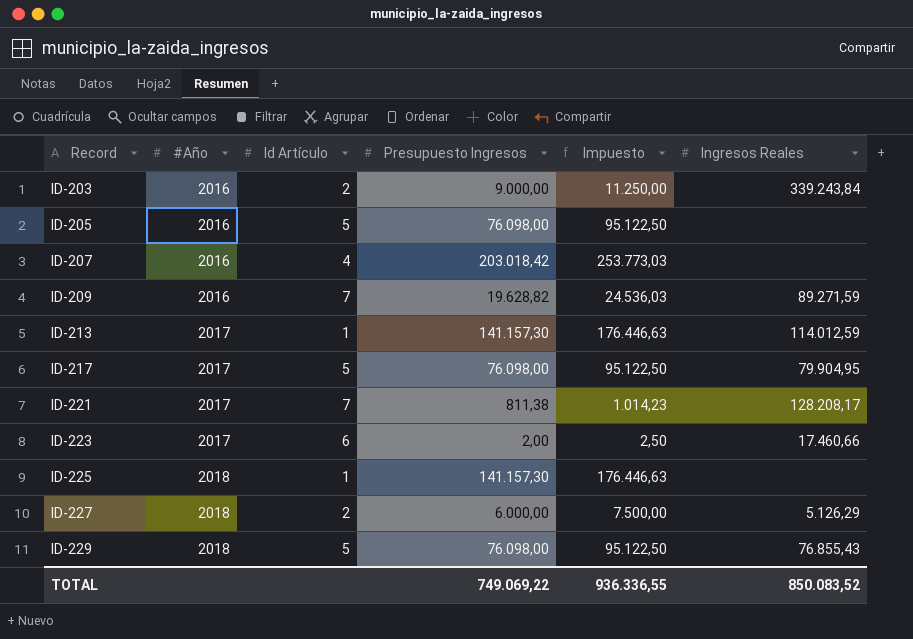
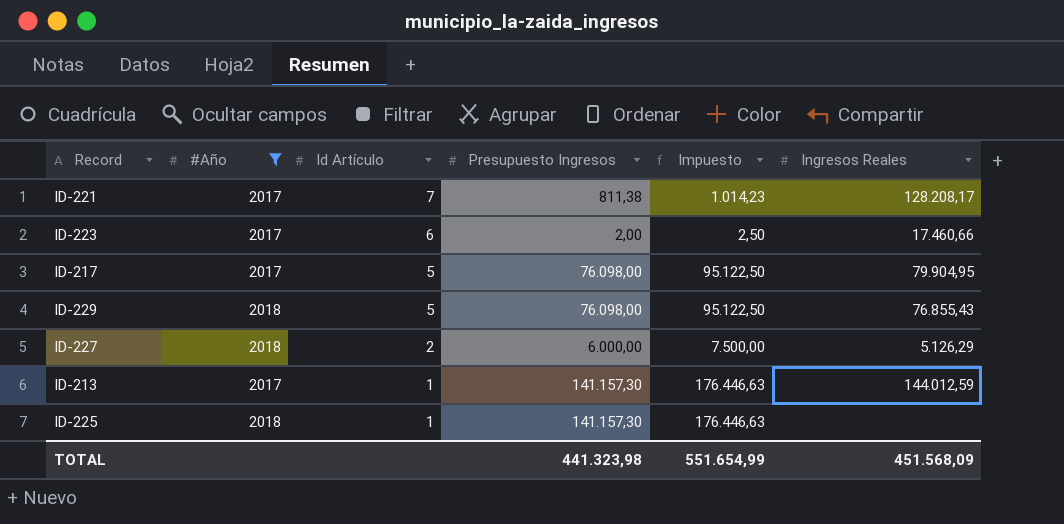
filter: none -> #Año != 2016
row order: Record ascending -> Id Artículo descending
ID-213 | Ingresos Reales: 114.012,59 -> 144.012,59
TOTAL | Presupuesto Ingresos: 749.069,22 -> 441.323,98
TOTAL | Impuesto: 936.336,55 -> 551.654,99
TOTAL | Ingresos Reales: 850.083,52 -> 451.568,09

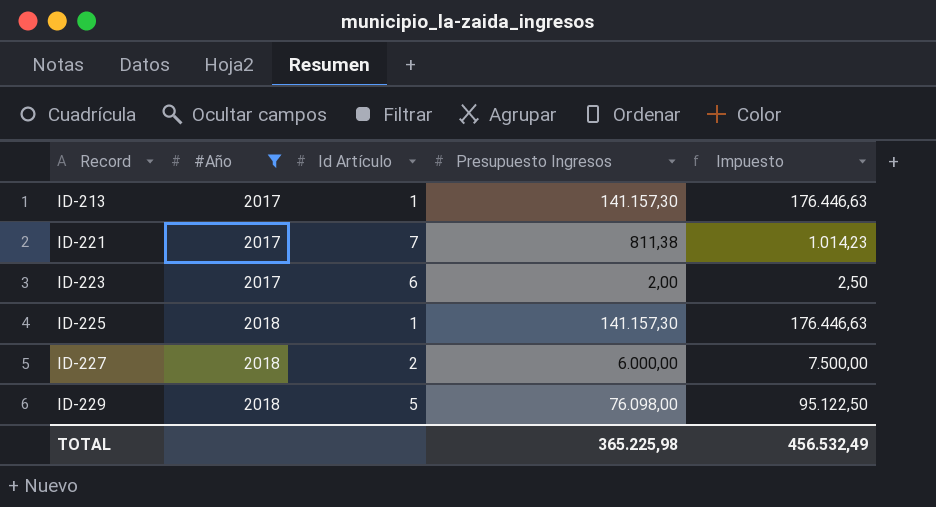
row order: Id Artículo descending -> Record ascending
column Ingresos Reales | position: 6 -> none
row ID-217: 2017 | 5 | 76.098,00 | 95.122,50 | 79.904,95 -> none
TOTAL | Presupuesto Ingresos: 441.323,98 -> 365.225,98
TOTAL | Impuesto: 551.654,99 -> 456.532,49

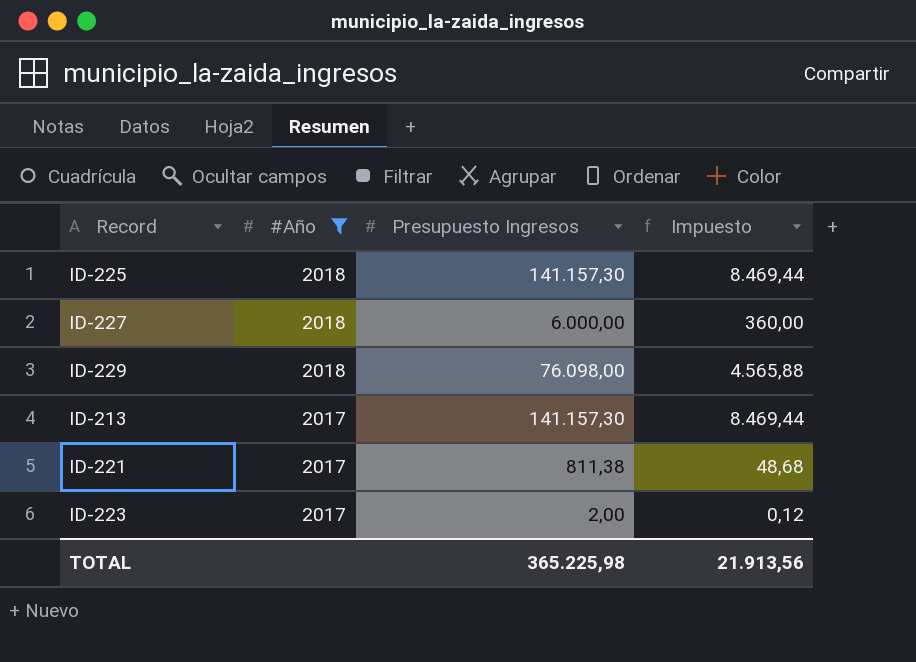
row order: Record ascending -> #Año descending
column Id Artículo | position: 3 -> none
column Impuesto | formula: [Presupuesto Ingresos] * 1,25 -> [Presupuesto Ingresos] * 0,06
TOTAL | Impuesto: 456.532,49 -> 21.913,56

